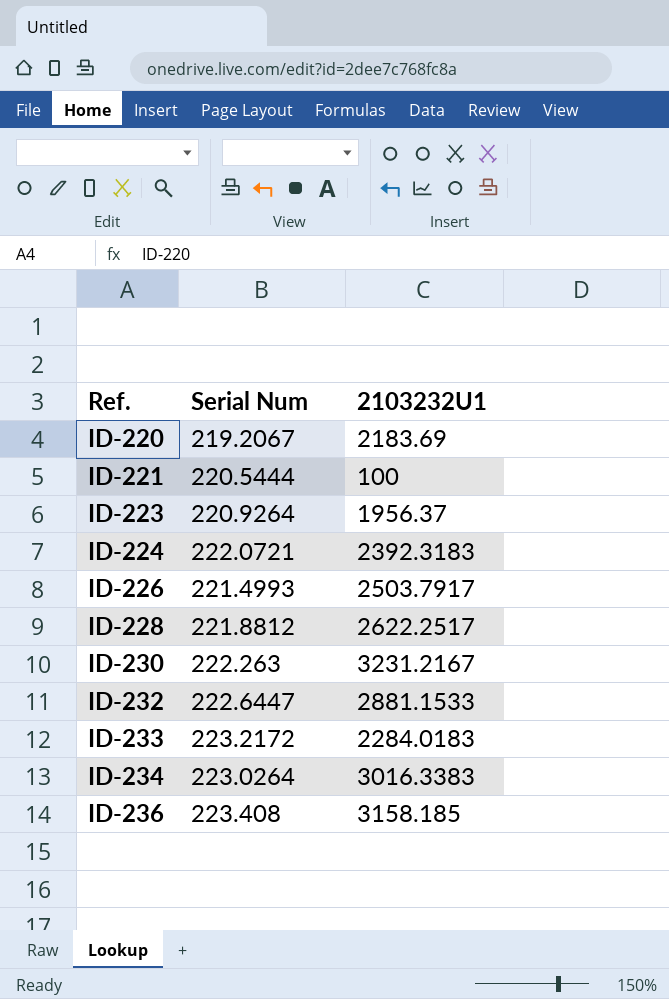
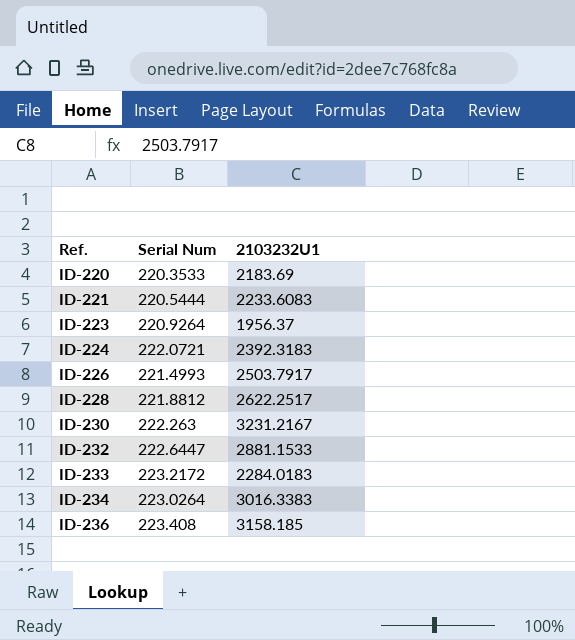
ID-220 | Serial Num: 219.2067 -> 220.3533
ID-221 | 2103232U1: 100 -> 2233.6083

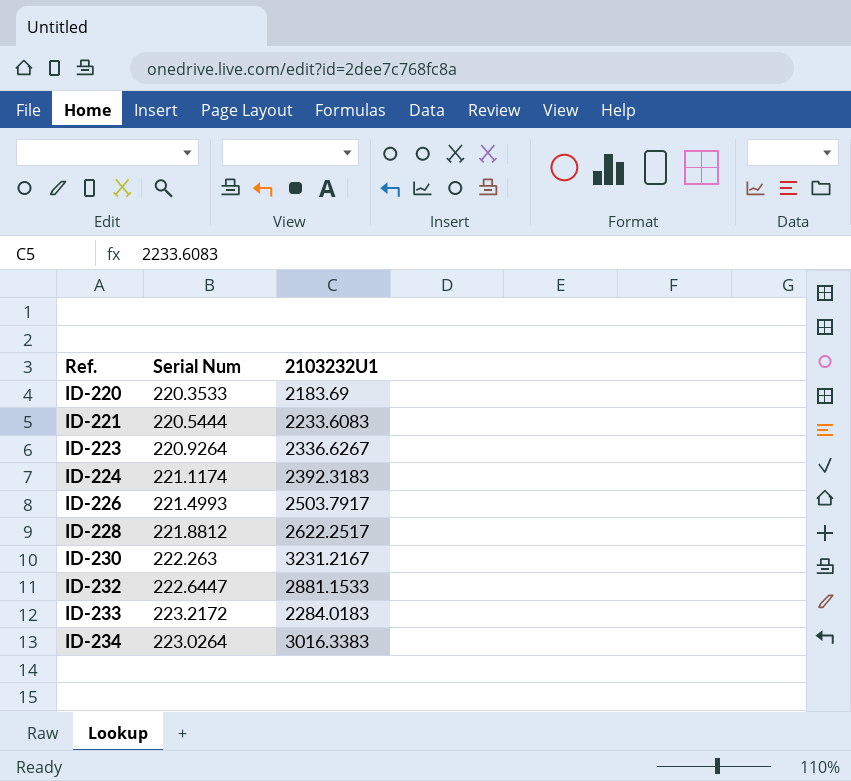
row ID-236: 223.408 | 3158.185 -> none
ID-223 | 2103232U1: 1956.37 -> 2336.6267
ID-224 | Serial Num: 222.0721 -> 221.1174

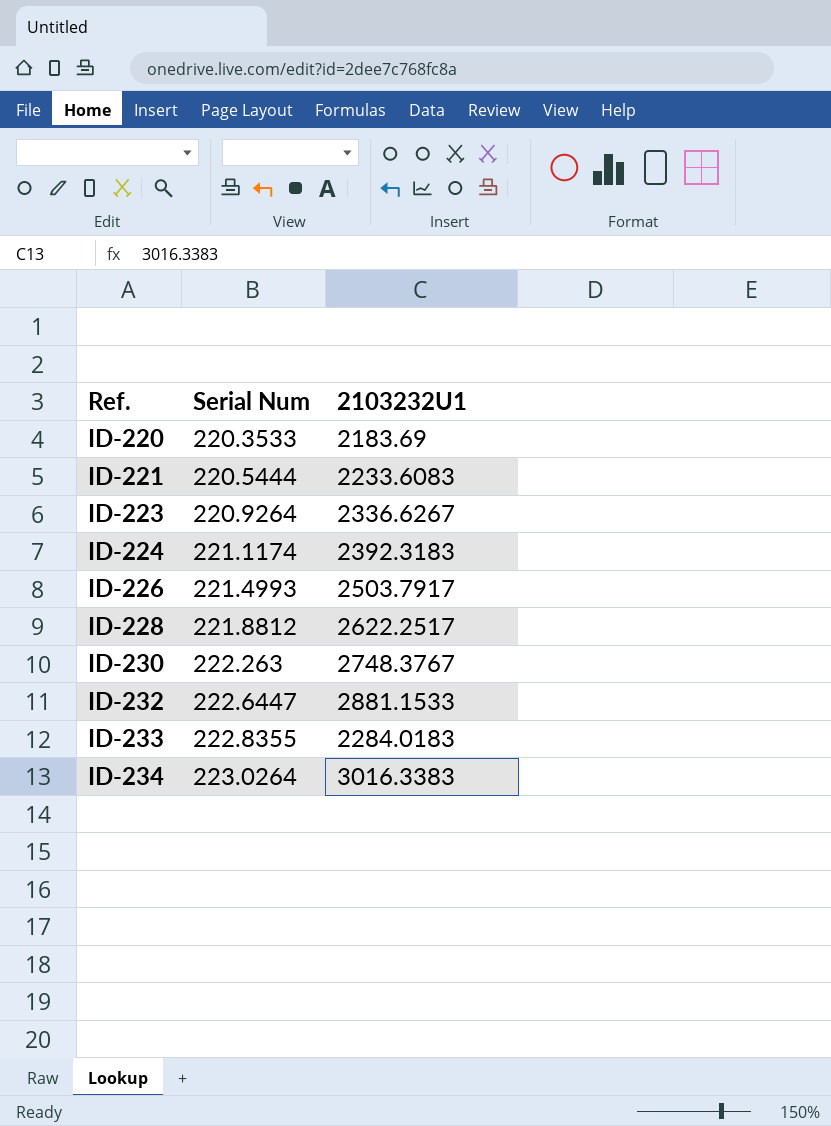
ID-230 | 2103232U1: 3231.2167 -> 2748.3767
ID-233 | Serial Num: 223.2172 -> 222.8355

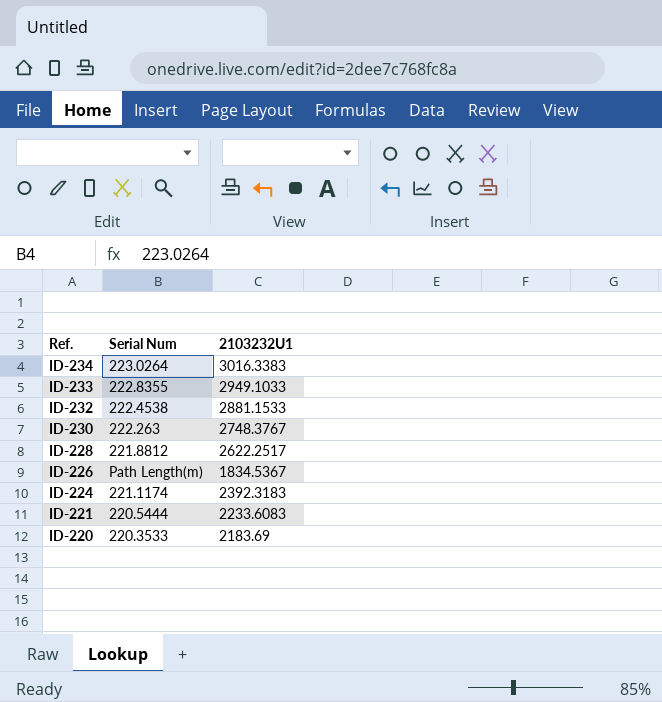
row order: Ref. ascending -> Ref. descending
row ID-223: 220.9264 | 2336.6267 -> none
ID-233 | 2103232U1: 2284.0183 -> 2949.1033
ID-232 | Serial Num: 222.6447 -> 222.4538
ID-226 | Serial Num: 221.4993 -> Path Length(m)
ID-226 | 2103232U1: 2503.7917 -> 1834.5367

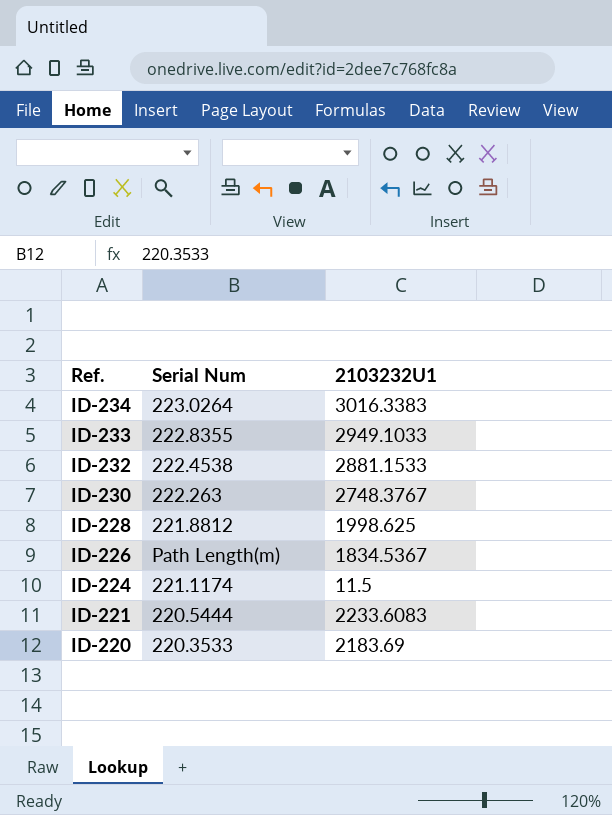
ID-228 | 2103232U1: 2622.2517 -> 1998.625
ID-224 | 2103232U1: 2392.3183 -> 11.5

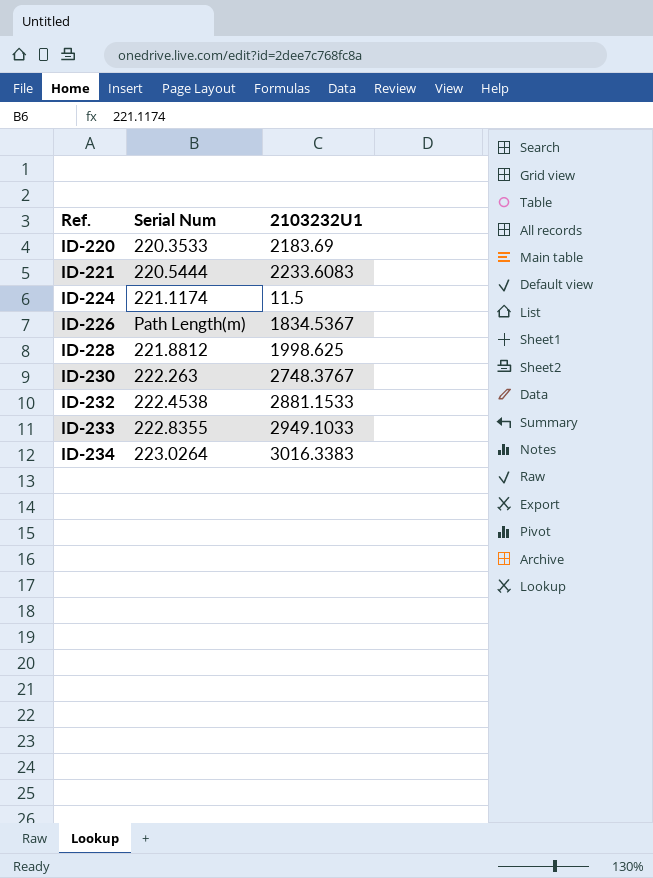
row order: Ref. descending -> Ref. ascending

